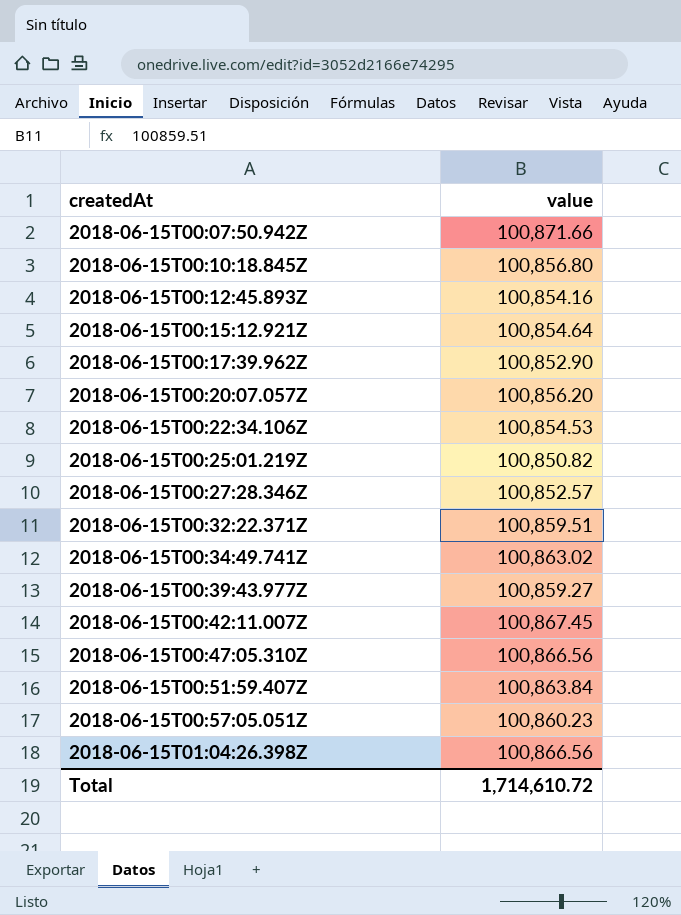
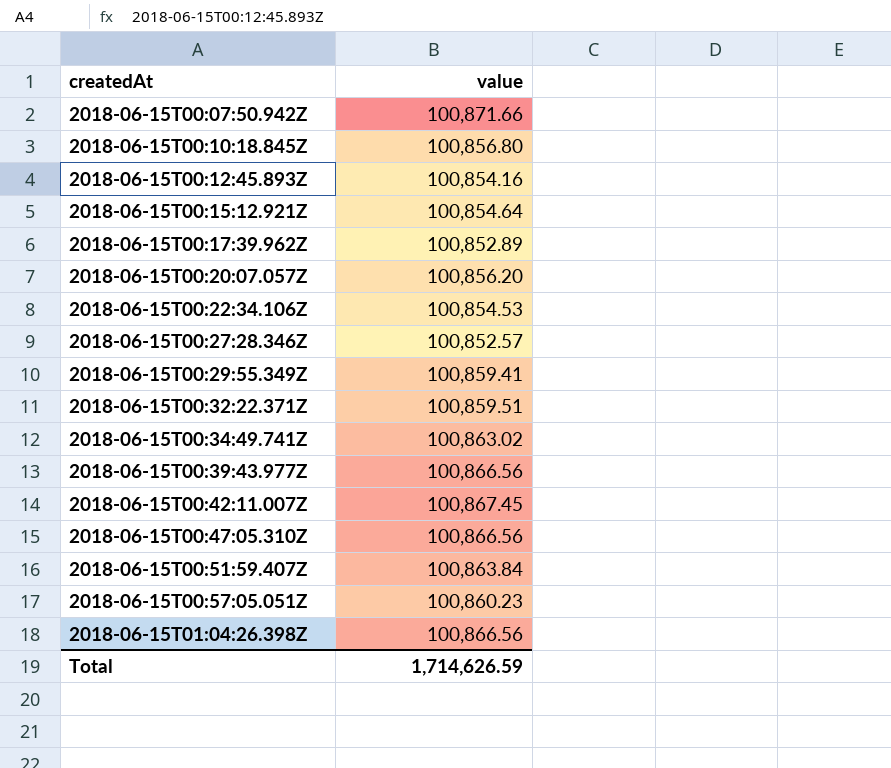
row 2018-06-15T00:25:01.219Z: 100,850.82 -> none
2018-06-15T00:17:39.962Z | value: 100,852.90 -> 100,852.89
row 2018-06-15T00:29:55.349Z: none -> 100,859.41
2018-06-15T00:39:43.977Z | value: 100,859.27 -> 100,866.56
Total | value: 1,714,610.72 -> 1,714,626.59

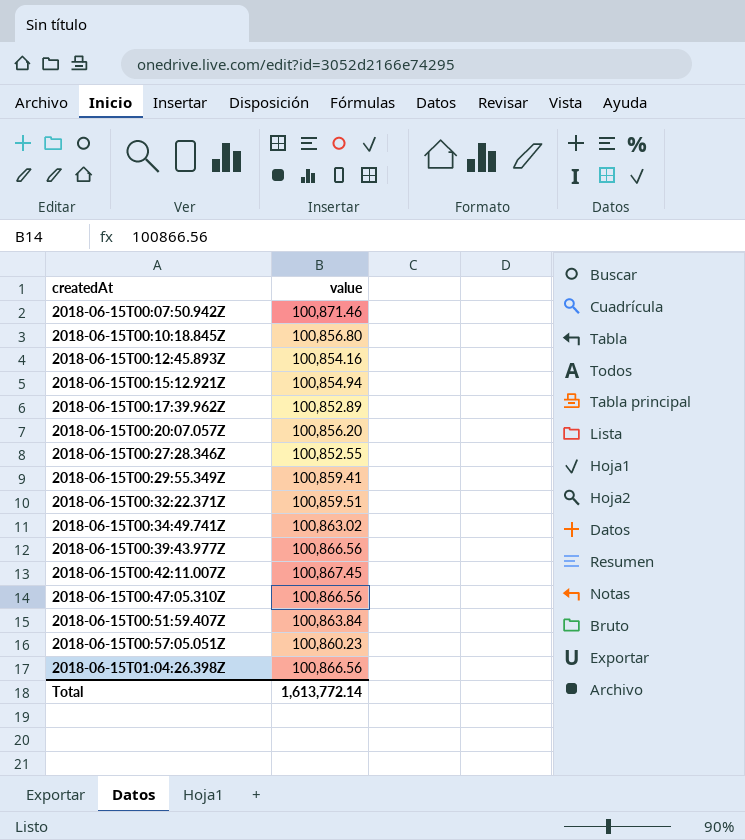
row 2018-06-15T00:22:34.106Z: 100,854.53 -> none
2018-06-15T00:07:50.942Z | value: 100,871.66 -> 100,871.46
2018-06-15T00:15:12.921Z | value: 100,854.64 -> 100,854.94
2018-06-15T00:27:28.346Z | value: 100,852.57 -> 100,852.55
Total | value: 1,714,626.59 -> 1,613,772.14

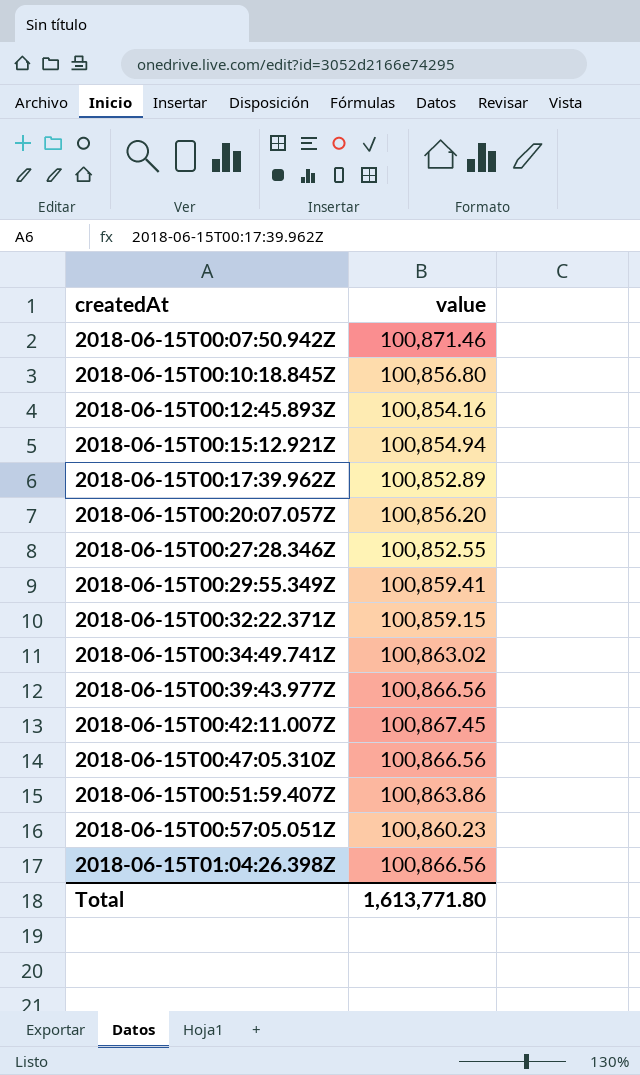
2018-06-15T00:32:22.371Z | value: 100,859.51 -> 100,859.15
2018-06-15T00:51:59.407Z | value: 100,863.84 -> 100,863.86
Total | value: 1,613,772.14 -> 1,613,771.80

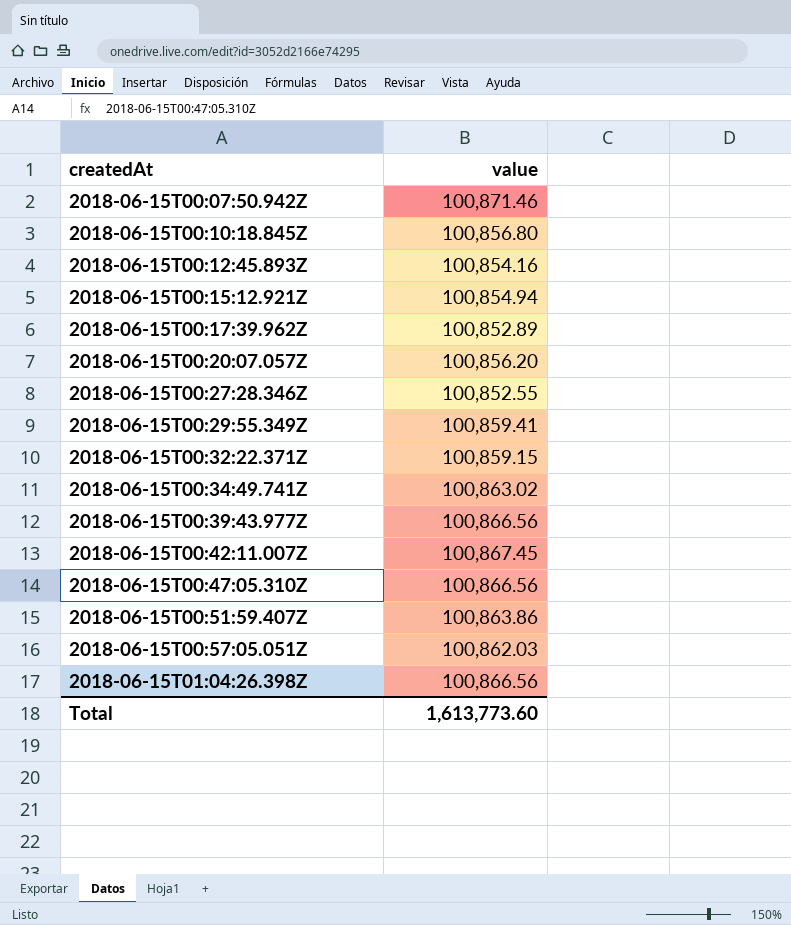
2018-06-15T00:57:05.051Z | value: 100,860.23 -> 100,862.03
Total | value: 1,613,771.80 -> 1,613,773.60

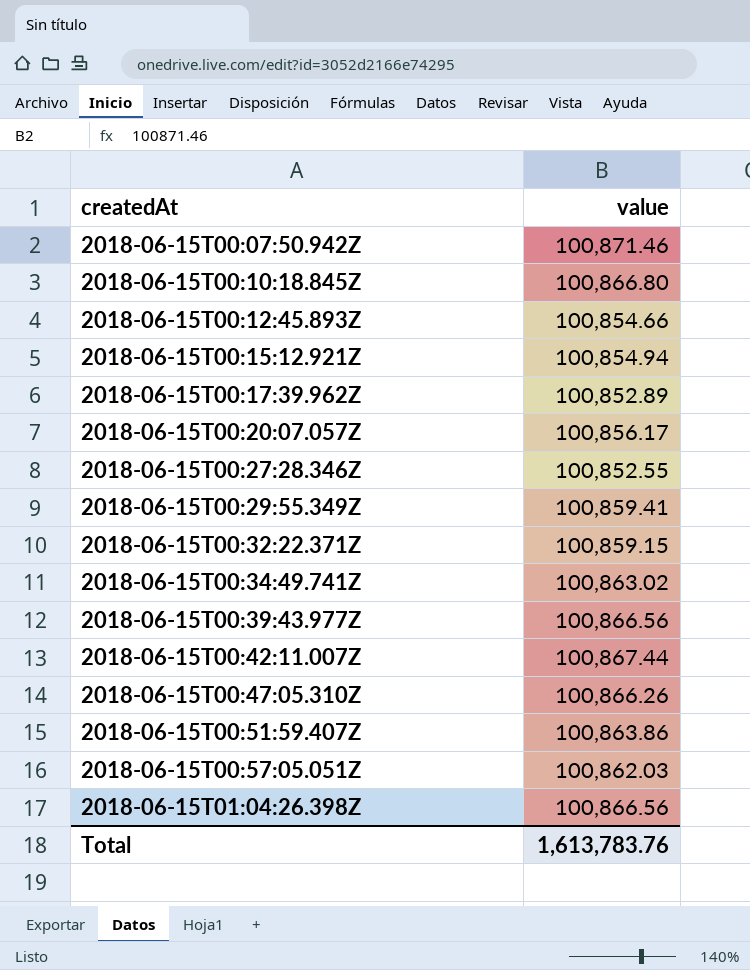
2018-06-15T00:10:18.845Z | value: 100,856.80 -> 100,866.80
2018-06-15T00:12:45.893Z | value: 100,854.16 -> 100,854.66
2018-06-15T00:20:07.057Z | value: 100,856.20 -> 100,856.17
2018-06-15T00:42:11.007Z | value: 100,867.45 -> 100,867.44
2018-06-15T00:47:05.310Z | value: 100,866.56 -> 100,866.26
Total | value: 1,613,773.60 -> 1,613,783.76

